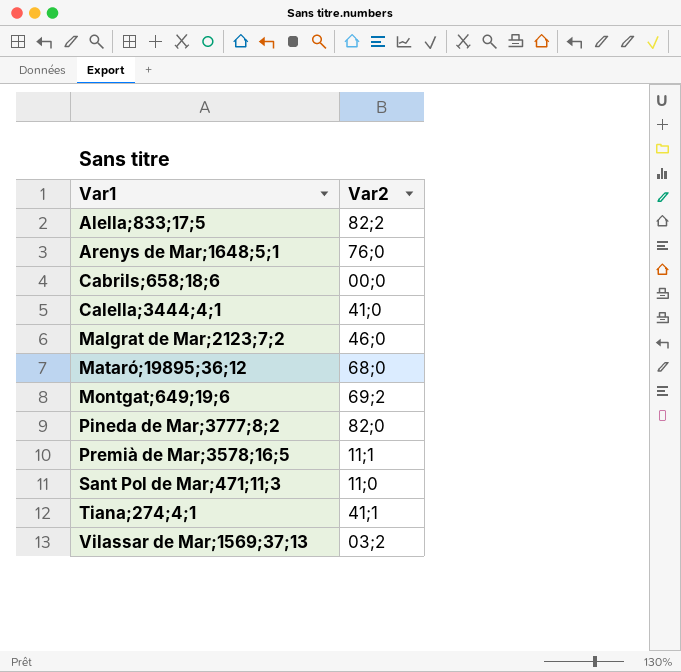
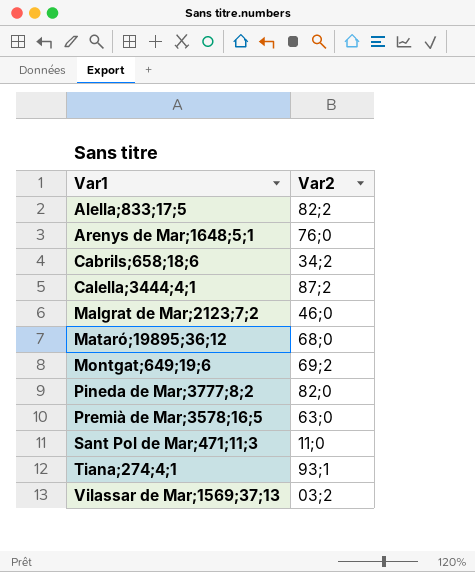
Cabrils;658;18;6 | Var2: 00;0 -> 34;2
Calella;3444;4;1 | Var2: 41;0 -> 87;2
Premià de Mar;3578;16;5 | Var2: 11;1 -> 63;0
Tiana;274;4;1 | Var2: 41;1 -> 93;1

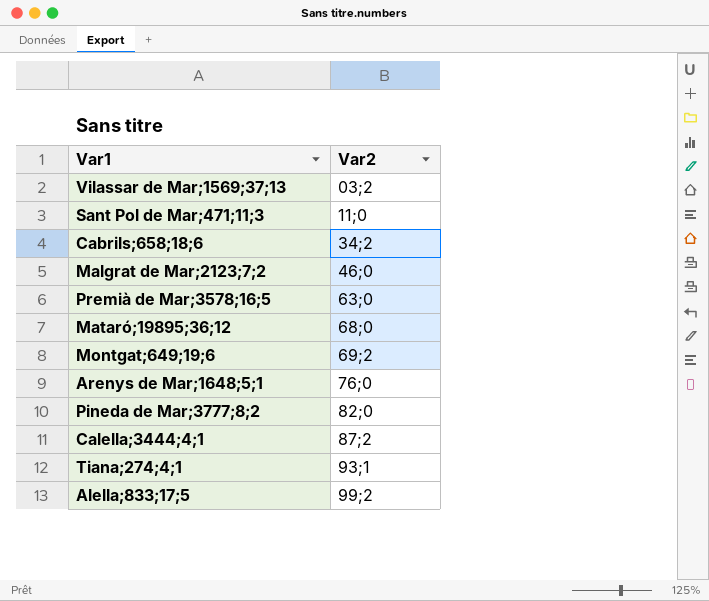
row order: Var1 ascending -> Var2 ascending
Alella;833;17;5 | Var2: 82;2 -> 99;2

